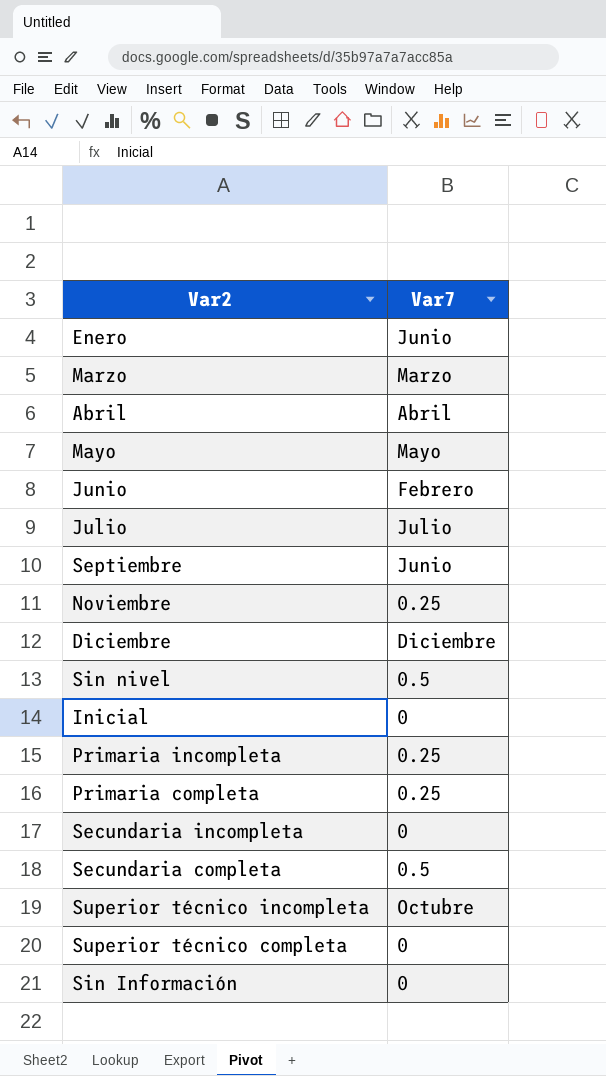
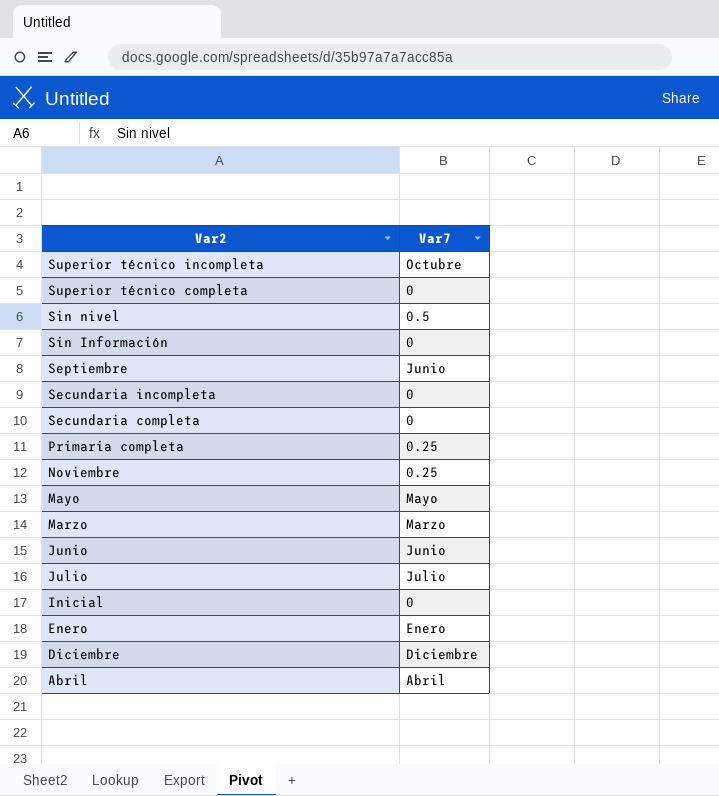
row order: none -> Var2 descending
row Primaria incompleta: 0.25 -> none
Secundaria completa | Var7: 0.5 -> 0
Junio | Var7: Febrero -> Junio
Enero | Var7: Junio -> Enero

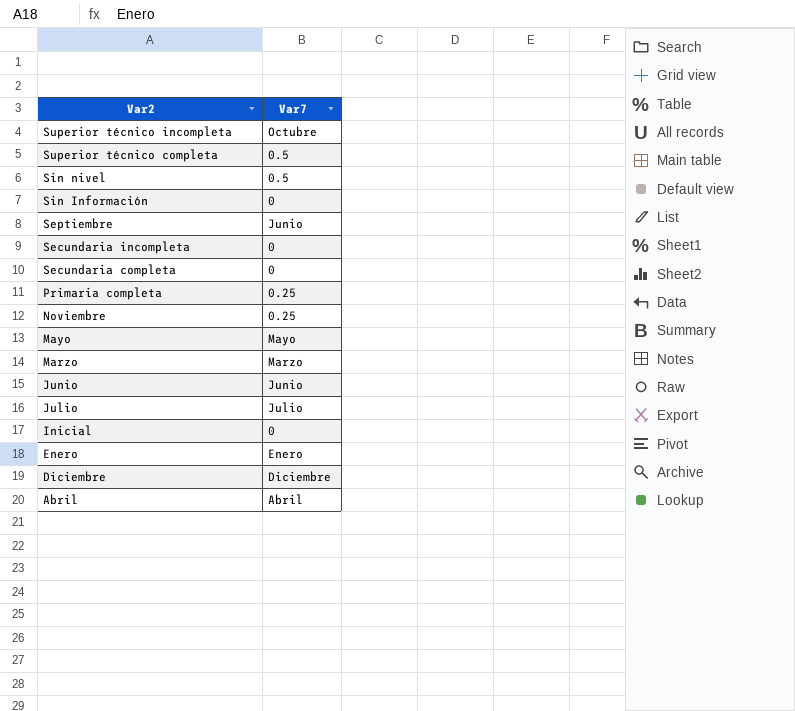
Superior técnico completa | Var7: 0 -> 0.5

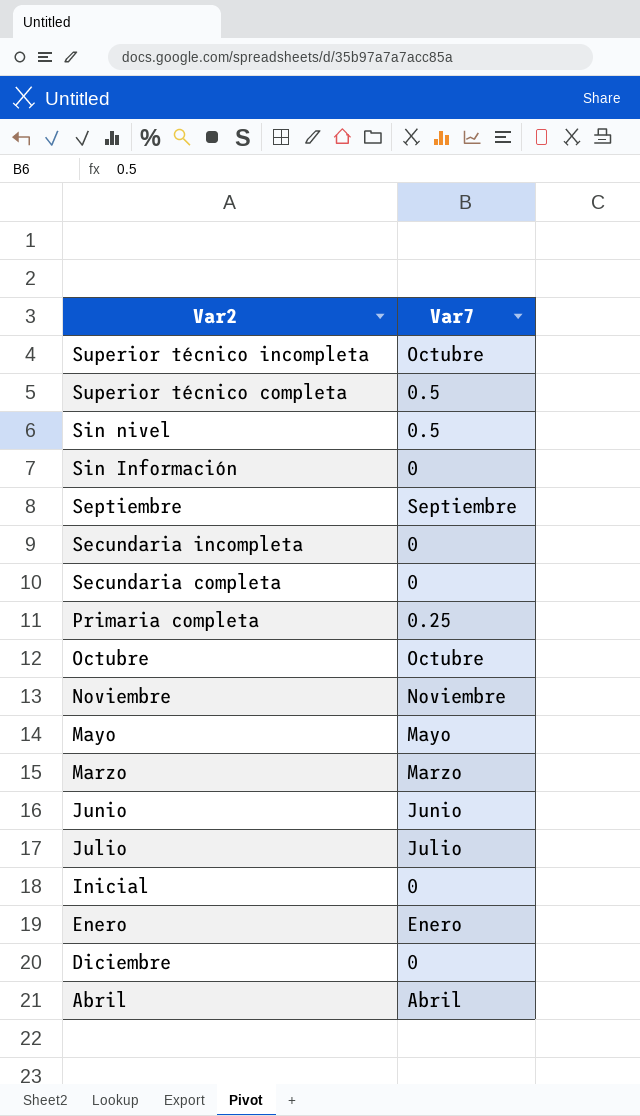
Septiembre | Var7: Junio -> Septiembre
row Octubre: none -> Octubre
Noviembre | Var7: 0.25 -> Noviembre
Diciembre | Var7: Diciembre -> 0

